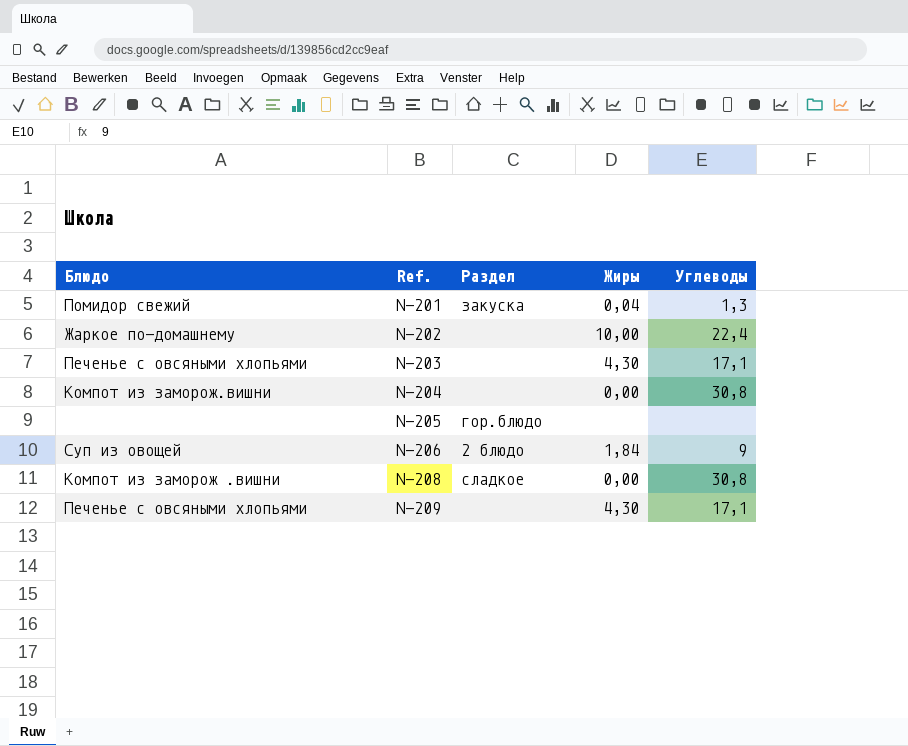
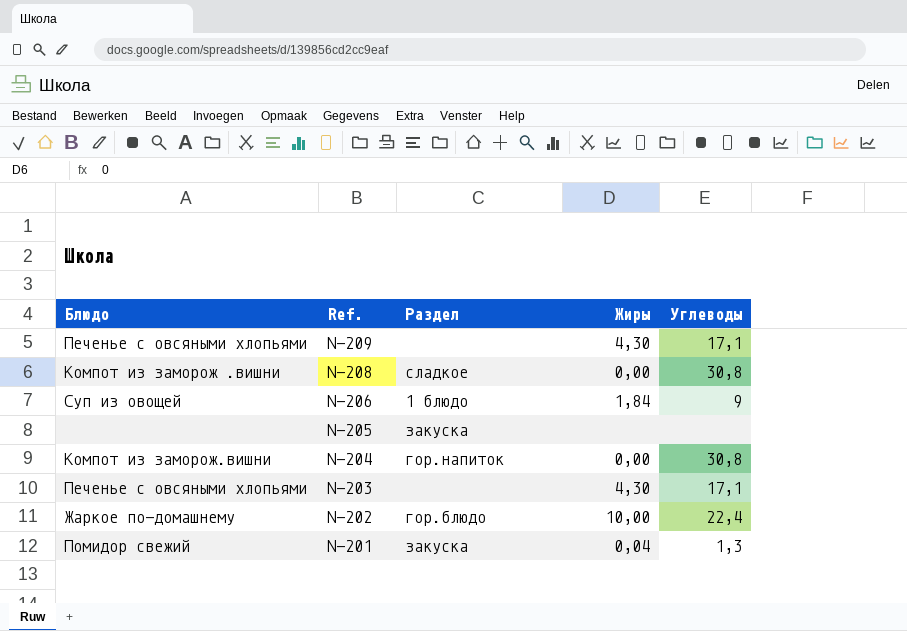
row order: Ref. ascending -> Ref. descending
N-206 | Раздел: 2 блюдо -> 1 блюдо
N-205 | Раздел: гор.блюдо -> закуска
N-204 | Раздел: none -> гор.напиток
N-202 | Раздел: none -> гор.блюдо

